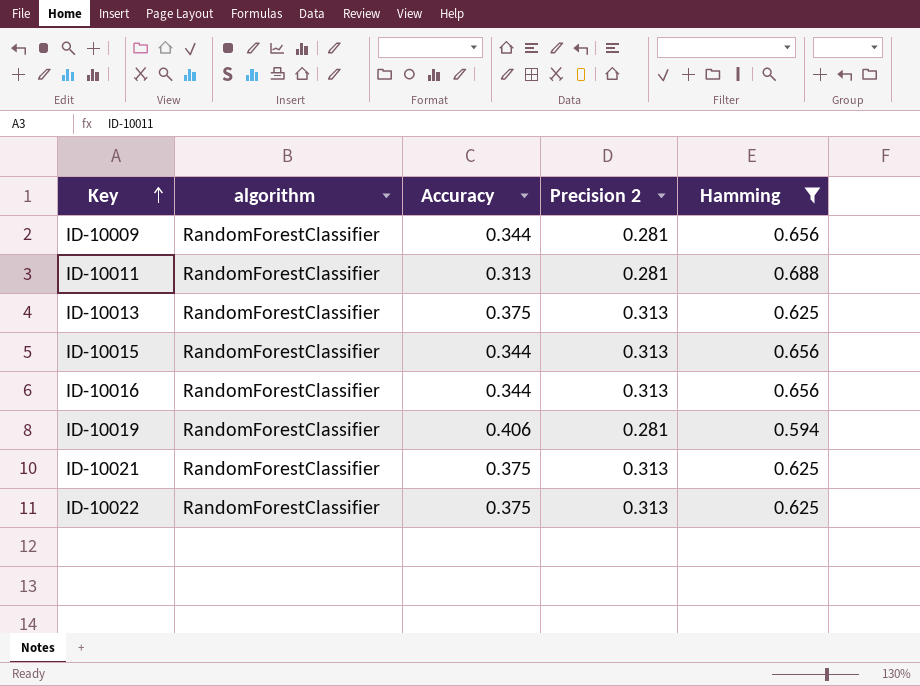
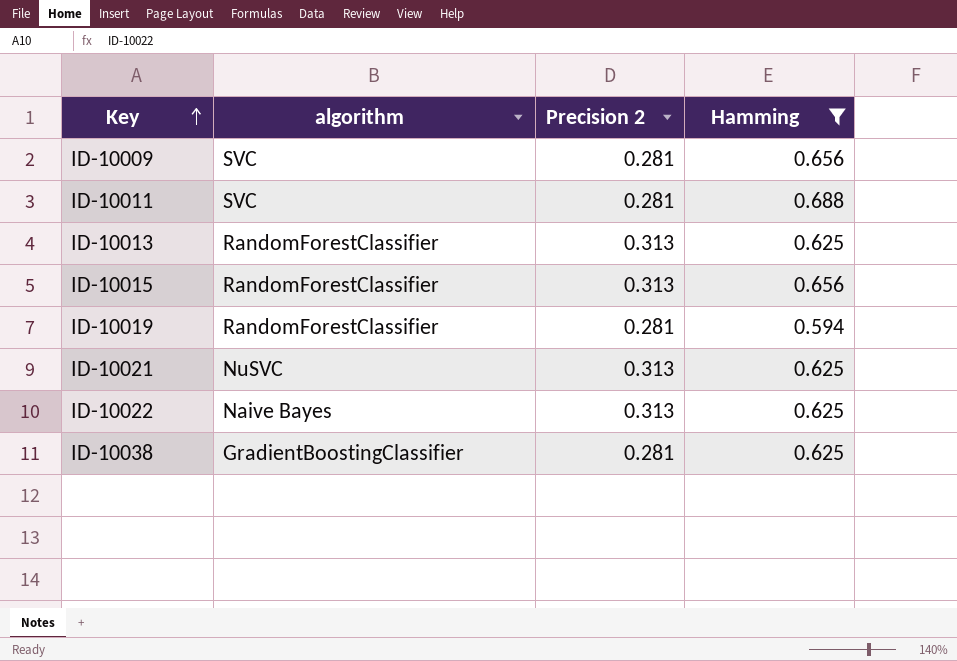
column Accuracy | position: 3 -> none
row ID-10016: RandomForestClassifier | 0.344 | 0.313 | 0.656 -> none
ID-10009 | algorithm: RandomForestClassifier -> SVC
ID-10011 | algorithm: RandomForestClassifier -> SVC
ID-10021 | algorithm: RandomForestClassifier -> NuSVC
ID-10022 | algorithm: RandomForestClassifier -> Naive Bayes
row ID-10038: none -> GradientBoostingClassifier | 0.281 | 0.625

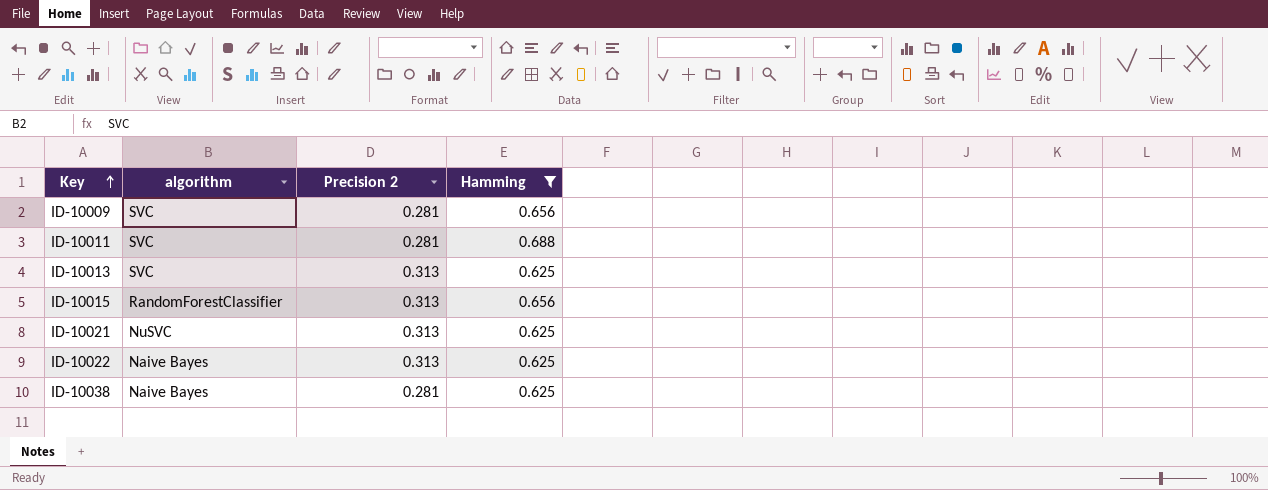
row ID-10019: RandomForestClassifier | 0.281 | 0.594 -> none
ID-10013 | algorithm: RandomForestClassifier -> SVC
ID-10038 | algorithm: GradientBoostingClassifier -> Naive Bayes

